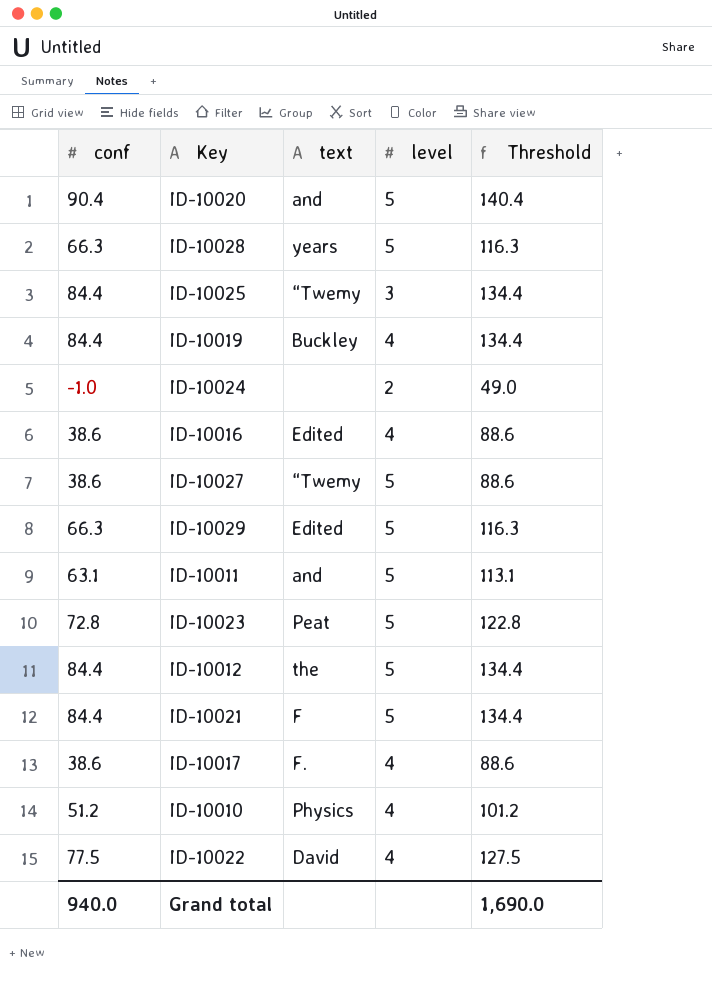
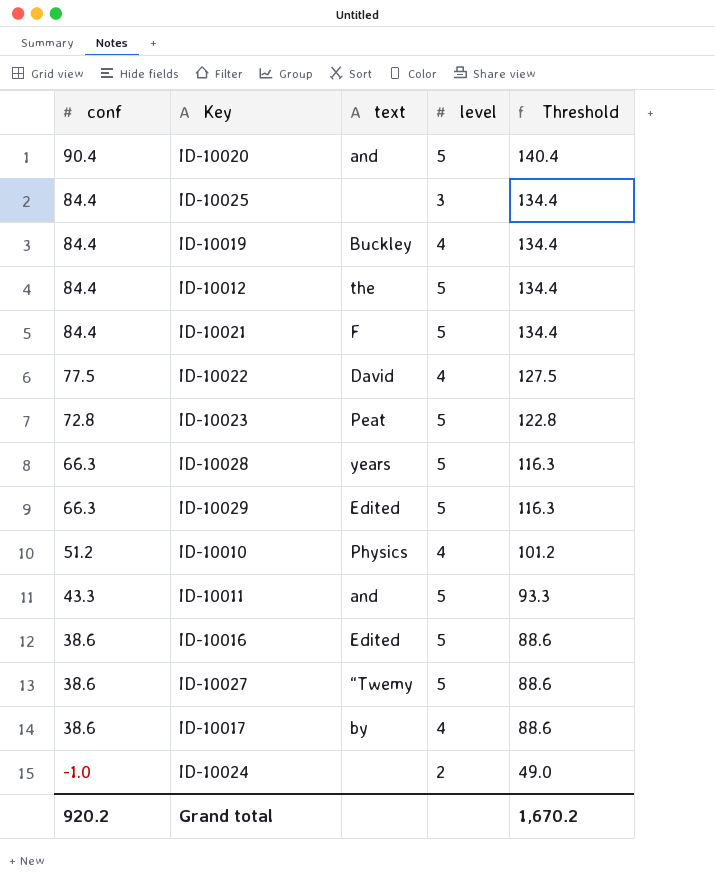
row order: none -> conf descending
ID-10025 | text: “Twemy -> none
ID-10011 | conf: 63.1 -> 43.3
ID-10011 | Threshold: 113.1 -> 93.3
ID-10016 | level: 4 -> 5
ID-10017 | text: F. -> by
Grand total | conf: 940.0 -> 920.2
Grand total | Threshold: 1,690.0 -> 1,670.2

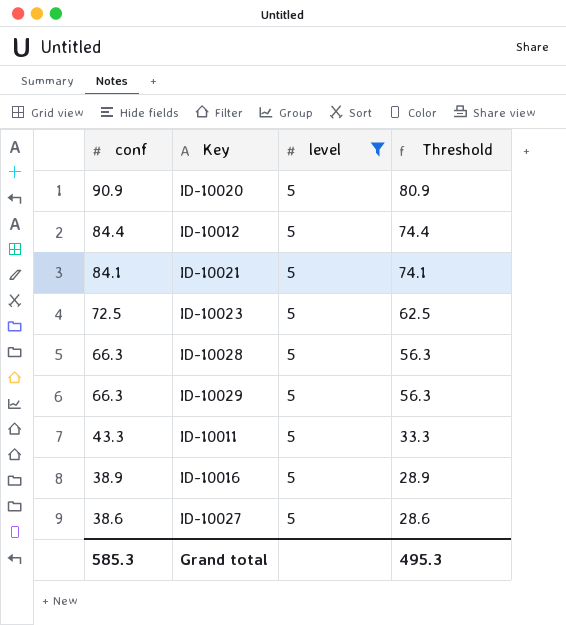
filter: none -> level = 5
column text | position: 3 -> none
column Threshold | formula: [conf] + 50 -> [conf] - 10
ID-10020 | conf: 90.4 -> 90.9
ID-10021 | conf: 84.4 -> 84.1
ID-10023 | conf: 72.8 -> 72.5
ID-10016 | conf: 38.6 -> 38.9
Grand total | conf: 920.2 -> 585.3
Grand total | Threshold: 1,670.2 -> 495.3

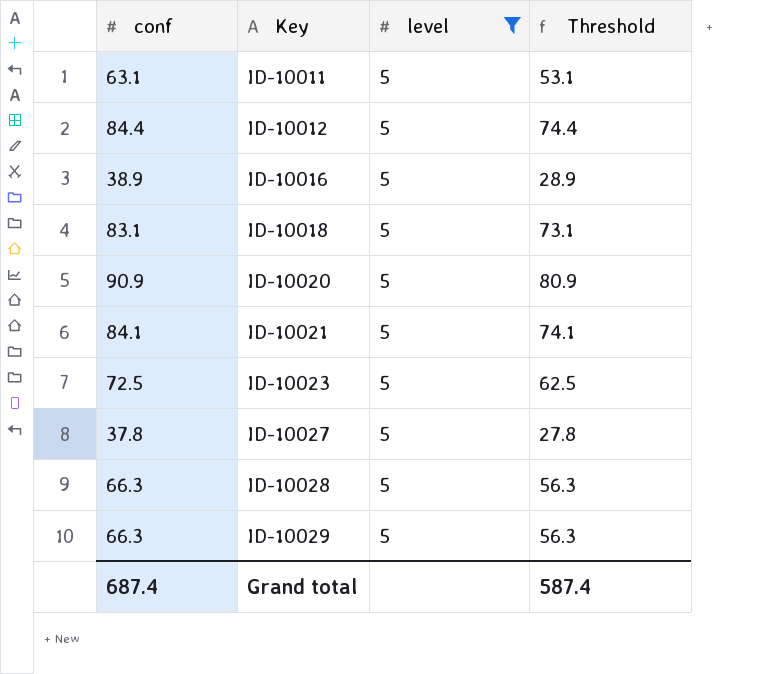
row order: conf descending -> Key ascending
ID-10011 | conf: 43.3 -> 63.1
ID-10011 | Threshold: 33.3 -> 53.1
row ID-10018: none -> 83.1 | 5 | 73.1
ID-10027 | conf: 38.6 -> 37.8
ID-10027 | Threshold: 28.6 -> 27.8
Grand total | conf: 585.3 -> 687.4
Grand total | Threshold: 495.3 -> 587.4

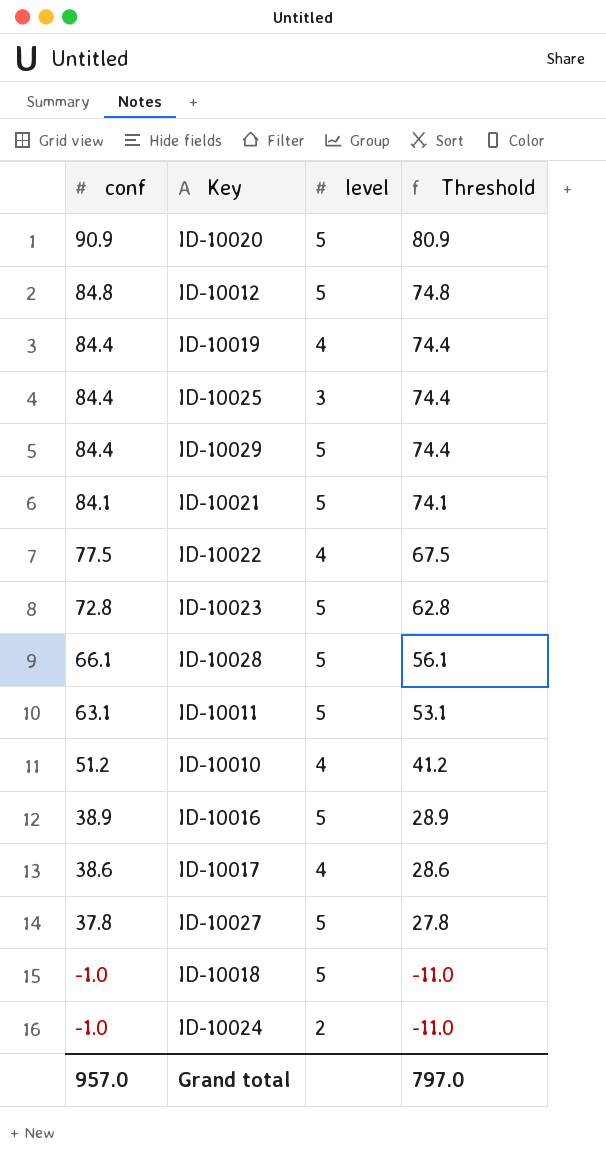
filter: level = 5 -> none
row order: Key ascending -> conf descending
ID-10012 | conf: 84.4 -> 84.8
ID-10012 | Threshold: 74.4 -> 74.8
ID-10029 | conf: 66.3 -> 84.4
ID-10029 | Threshold: 56.3 -> 74.4
ID-10023 | conf: 72.5 -> 72.8
ID-10023 | Threshold: 62.5 -> 62.8
ID-10028 | conf: 66.3 -> 66.1
ID-10028 | Threshold: 56.3 -> 56.1
ID-10018 | conf: 83.1 -> -1.0
ID-10018 | Threshold: 73.1 -> -11.0
Grand total | conf: 687.4 -> 957.0
Grand total | Threshold: 587.4 -> 797.0

